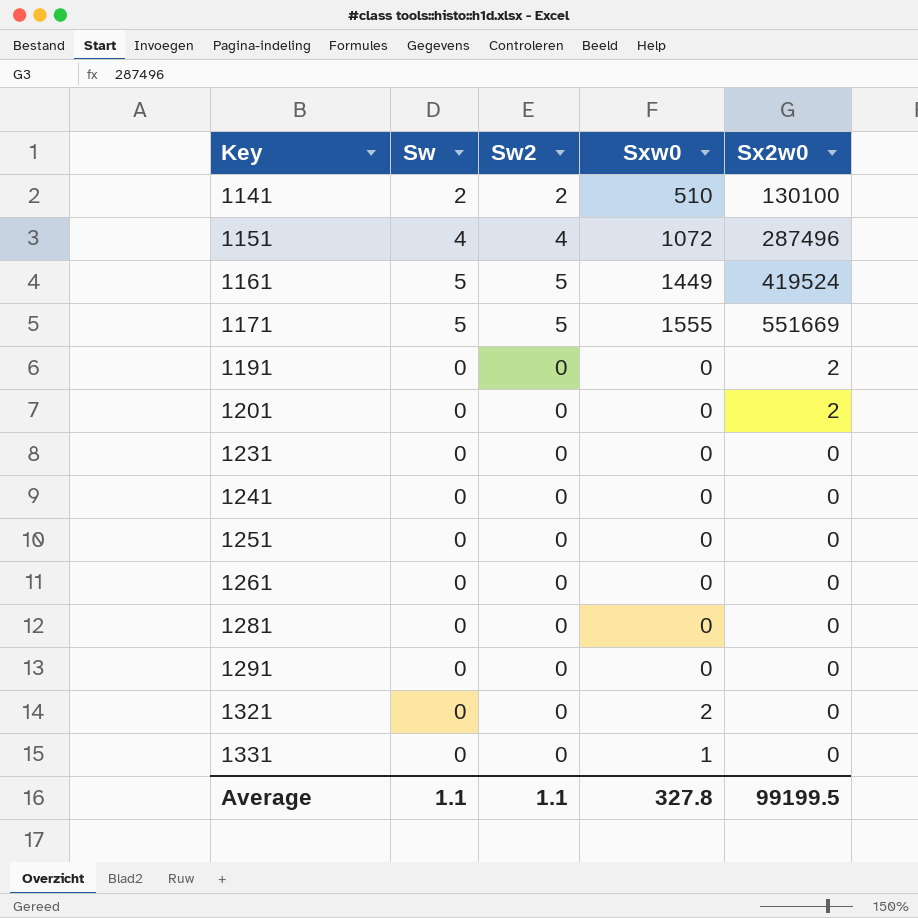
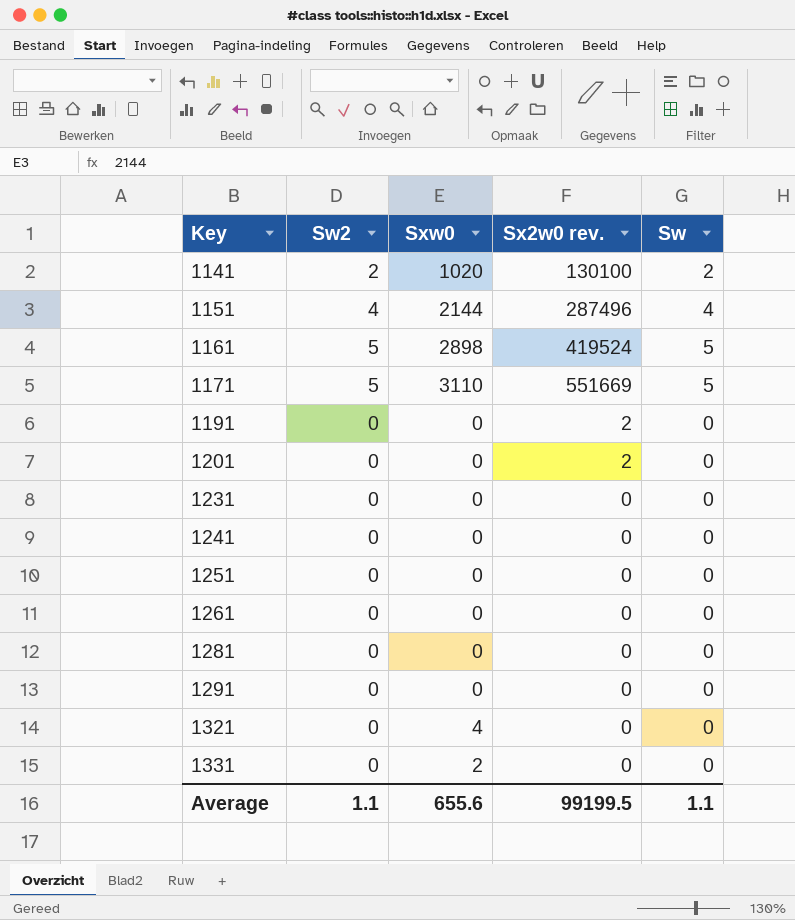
column name: Sx2w0 -> Sx2w0 rev.
column Sw | position: 2 -> 5
1141 | Sxw0: 510 -> 1020
1151 | Sxw0: 1072 -> 2144
1161 | Sxw0: 1449 -> 2898
1171 | Sxw0: 1555 -> 3110
1321 | Sxw0: 2 -> 4
1331 | Sxw0: 1 -> 2
Average | Sxw0: 327.8 -> 655.6

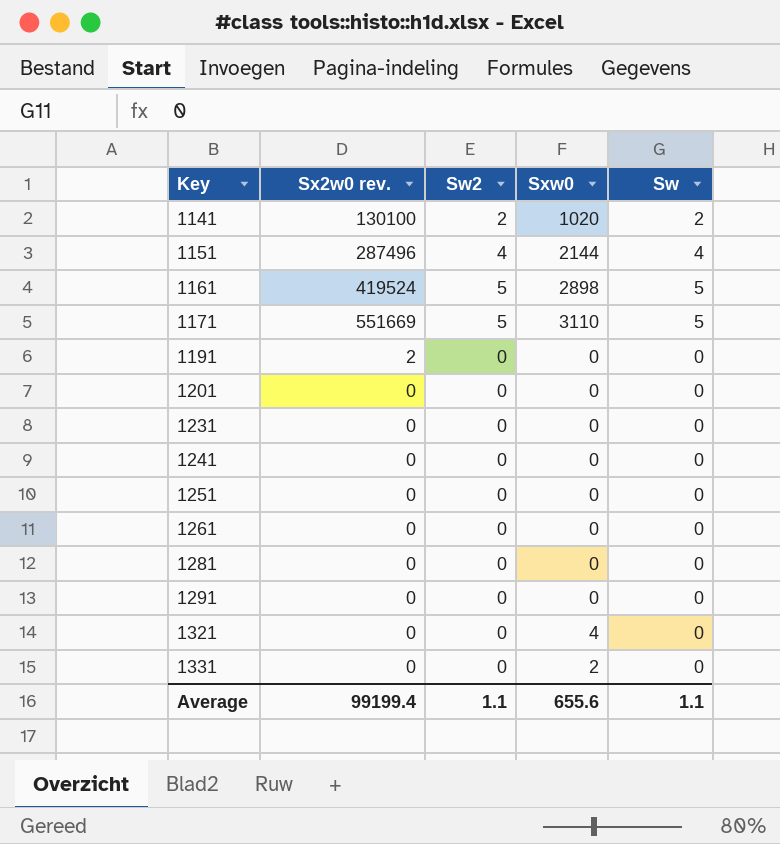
column Sx2w0 rev. | position: 4 -> 2
1201 | Sx2w0 rev.: 2 -> 0
Average | Sx2w0 rev.: 99199.5 -> 99199.4

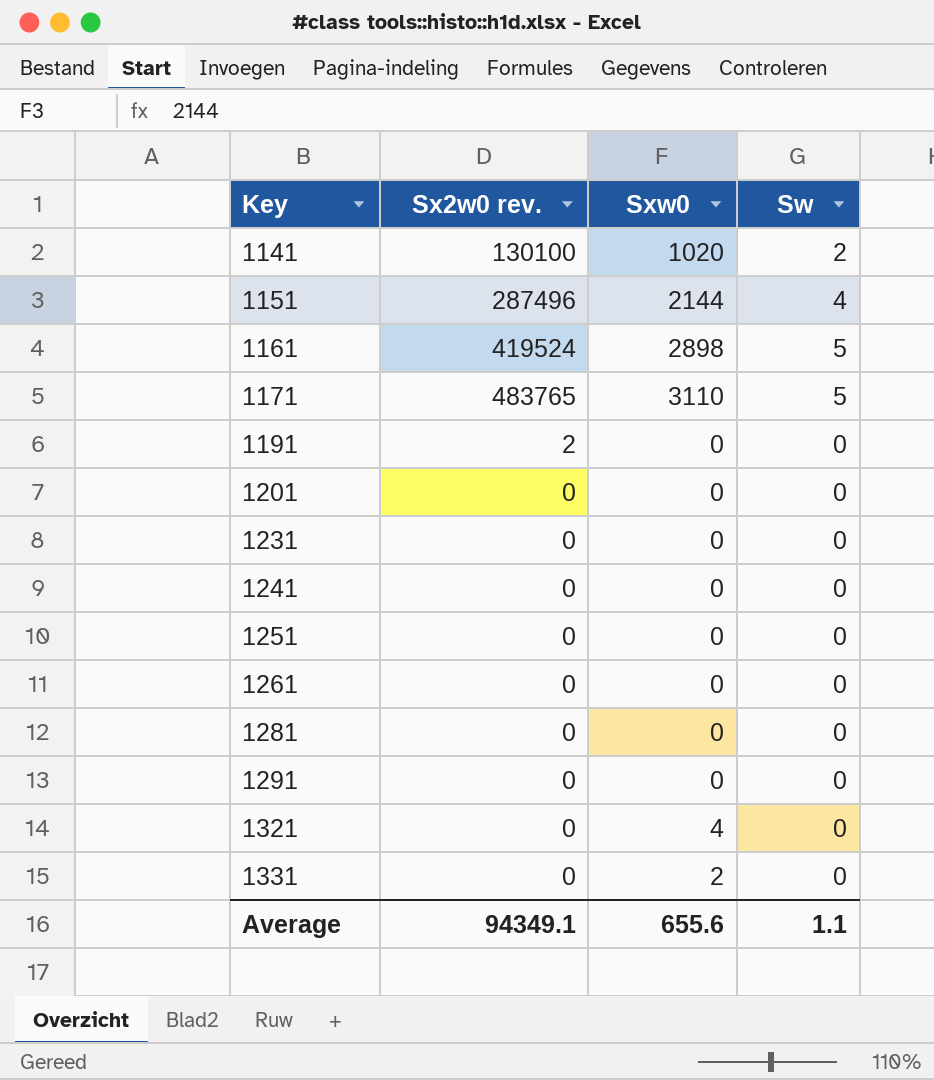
column Sw2 | position: 3 -> none
1171 | Sx2w0 rev.: 551669 -> 483765
Average | Sx2w0 rev.: 99199.4 -> 94349.1

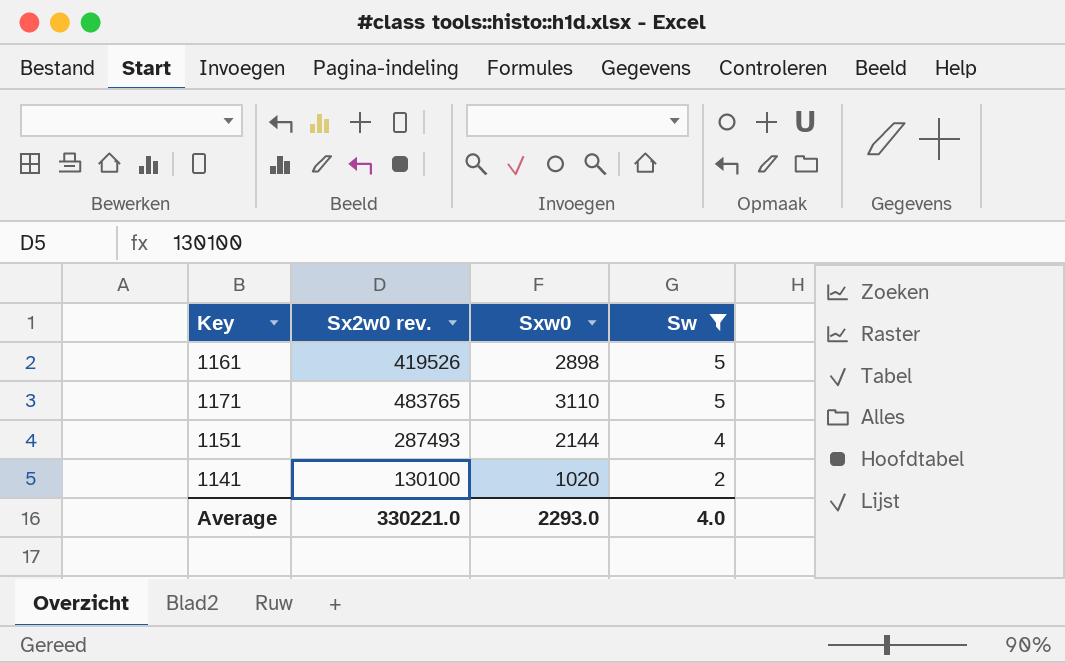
filter: none -> Sw != 0
row order: Key ascending -> Sw descending
1161 | Sx2w0 rev.: 419524 -> 419526
1151 | Sx2w0 rev.: 287496 -> 287493
Average | Sx2w0 rev.: 94349.1 -> 330221.0
Average | Sxw0: 655.6 -> 2293.0
Average | Sw: 1.1 -> 4.0

